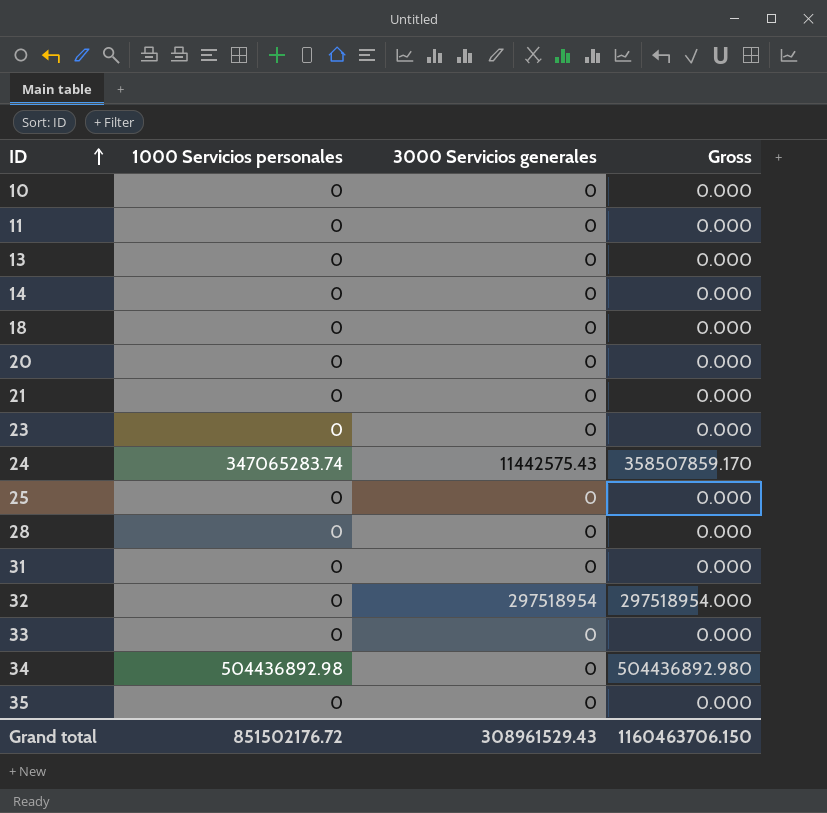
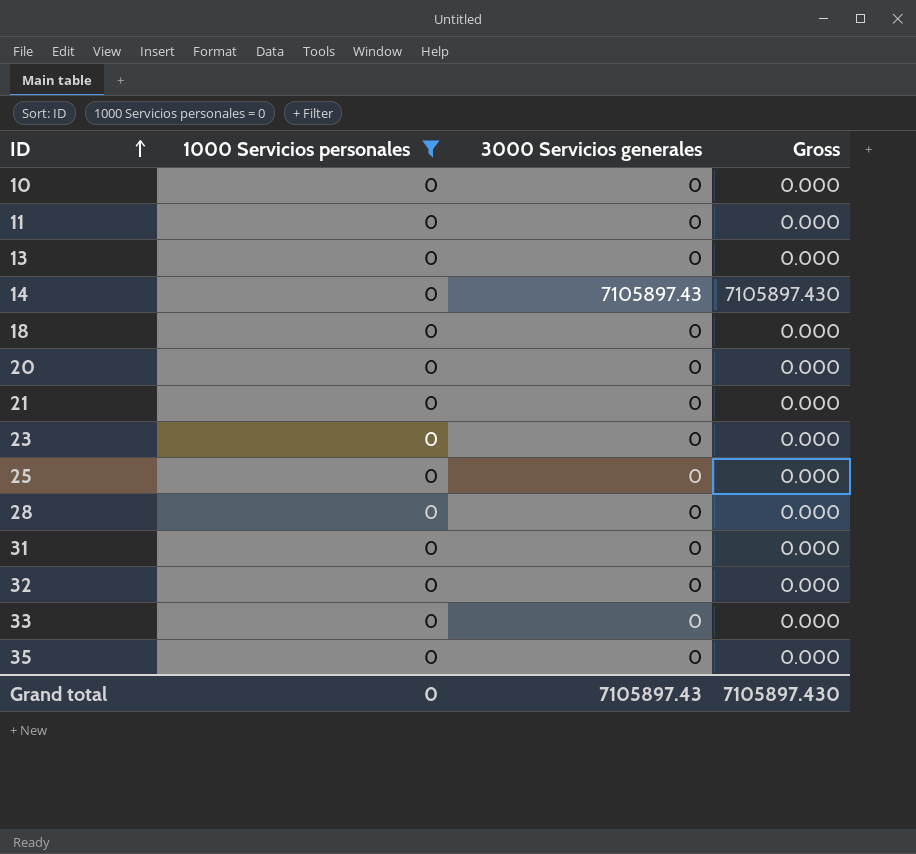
filter: none -> 1000 Servicios personales = 0
14 | 3000 Servicios generales: 0 -> 7105897.43
14 | Gross: 0.000 -> 7105897.430
32 | 3000 Servicios generales: 297518954 -> 0
32 | Gross: 297518954.000 -> 0.000
Grand total | 1000 Servicios personales: 851502176.72 -> 0
Grand total | 3000 Servicios generales: 308961529.43 -> 7105897.43
Grand total | Gross: 1160463706.150 -> 7105897.430

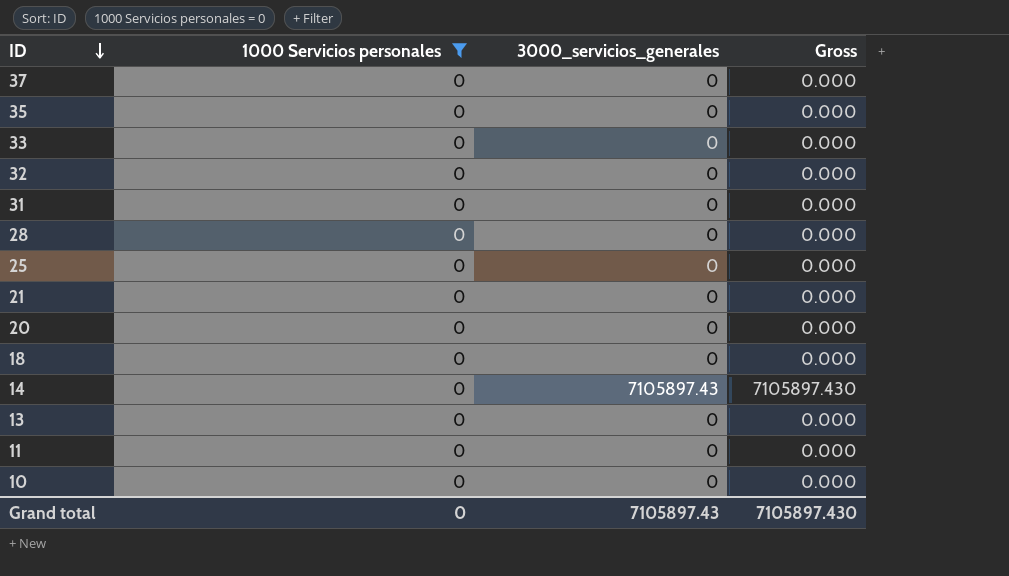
row order: ID ascending -> ID descending
column name: 3000 Servicios generales -> 3000_servicios_generales
row 23: 0 | 0 | 0.000 -> none
row 37: none -> 0 | 0 | 0.000

